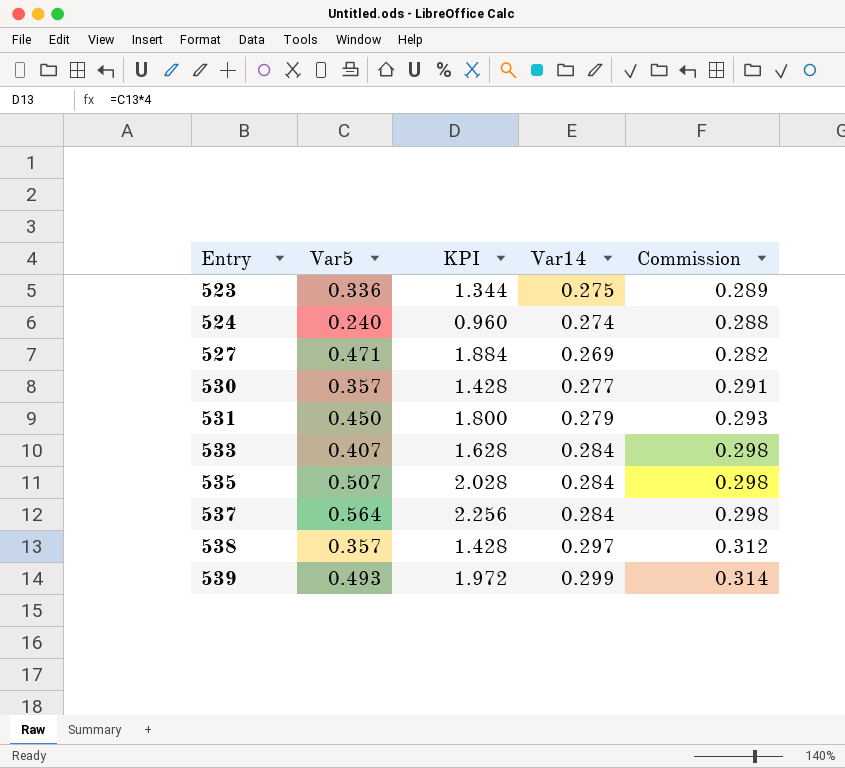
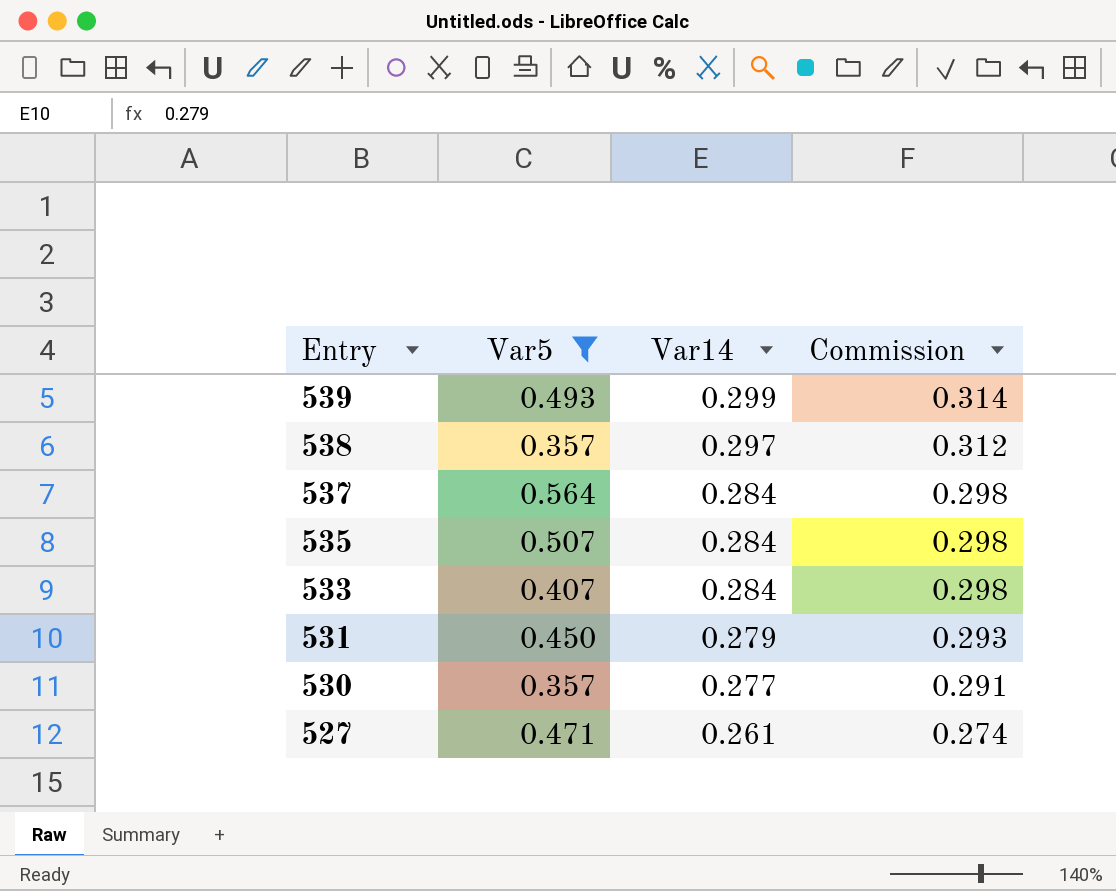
filter: none -> Var5 >= 0.357
row order: Entry ascending -> Entry descending
column KPI | formula: [Var5] * 4 -> none
527 | Var14: 0.269 -> 0.261
527 | Commission: 0.282 -> 0.274

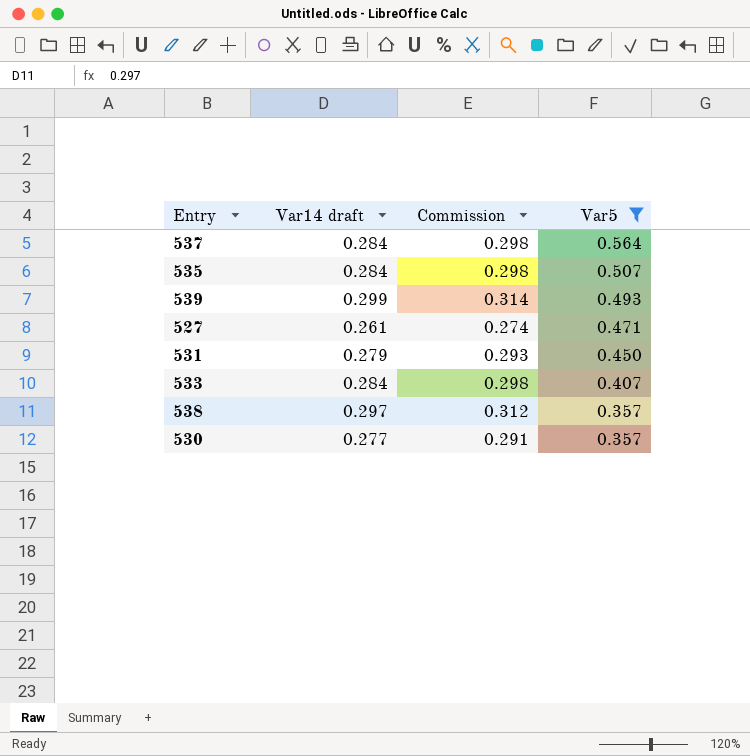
row order: Entry descending -> Var5 descending
column name: Var14 -> Var14 draft
column Var5 | position: 2 -> 4

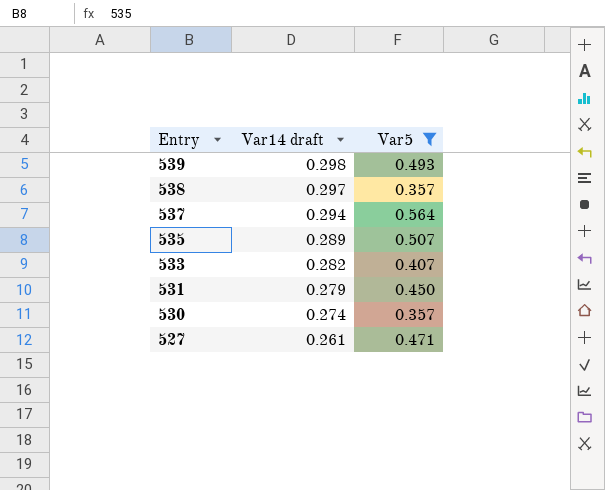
row order: Var5 descending -> Entry descending
column Commission | formula: [Var14 draft] * 1.05 -> none
539 | Var14 draft: 0.299 -> 0.298
537 | Var14 draft: 0.284 -> 0.294
535 | Var14 draft: 0.284 -> 0.289
533 | Var14 draft: 0.284 -> 0.282
530 | Var14 draft: 0.277 -> 0.274

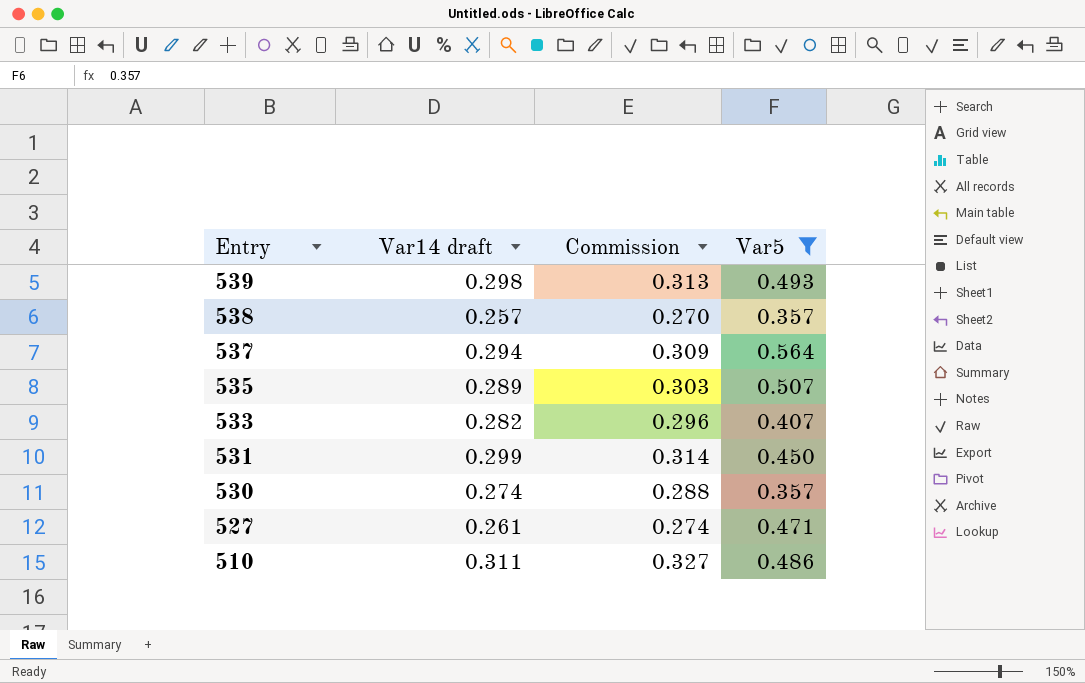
column Commission | formula: none -> [Var14 draft] * 1.05
538 | Var14 draft: 0.297 -> 0.257
531 | Var14 draft: 0.279 -> 0.299
row 510: none -> 0.311 | 0.327 | 0.486

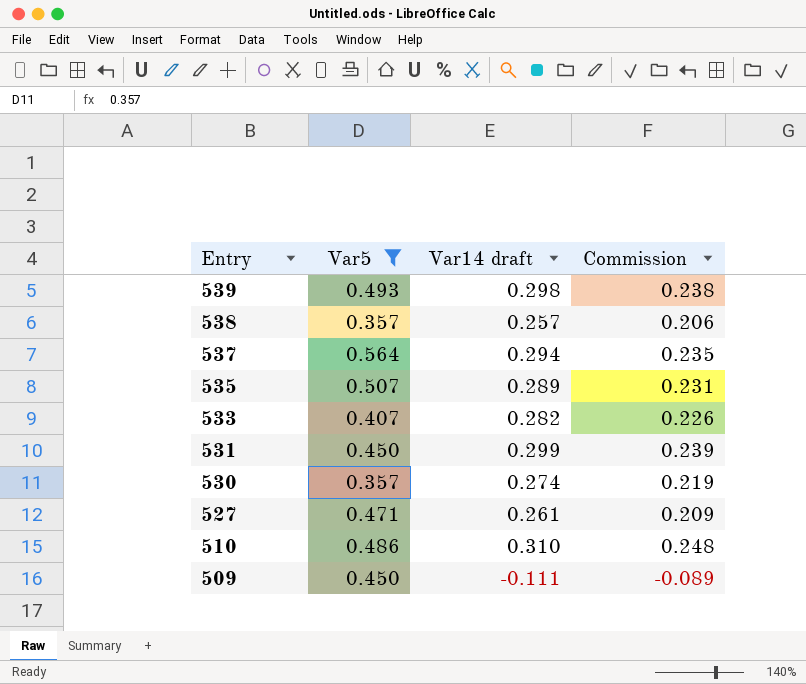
column Var5 | position: 4 -> 2
column Commission | formula: [Var14 draft] * 1.05 -> [Var14 draft] * 0.8
510 | Var14 draft: 0.311 -> 0.310
row 509: none -> 0.450 | -0.111 | -0.089

